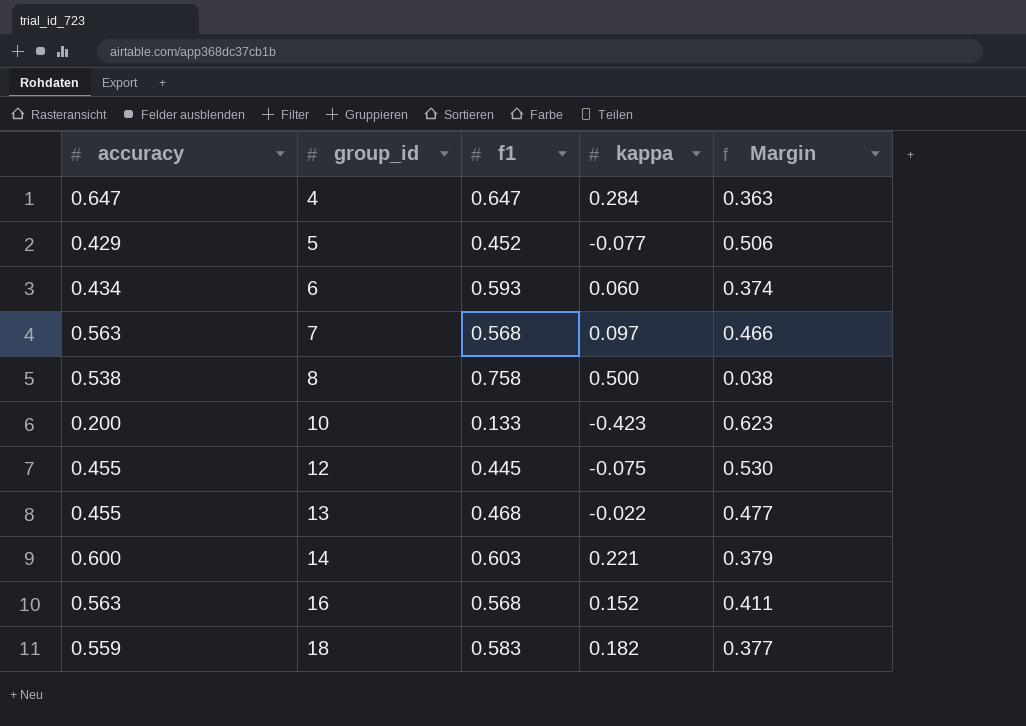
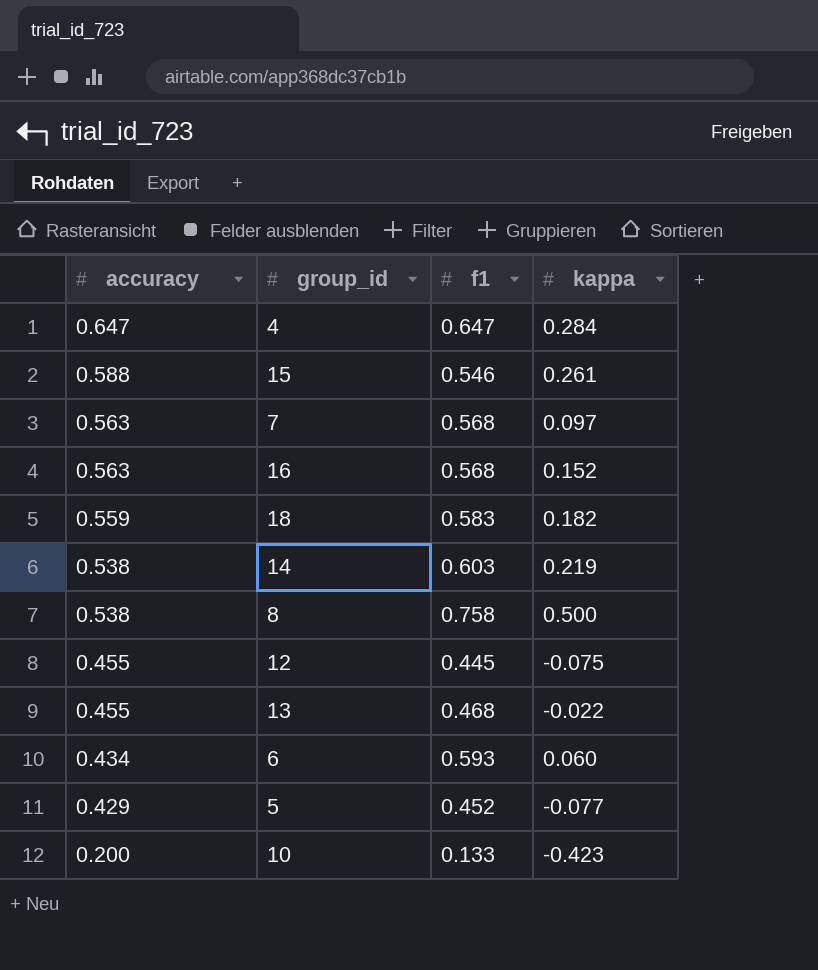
row order: group_id ascending -> accuracy descending
column Margin | formula: [accuracy] - [kappa] -> none
row 15: none -> 0.588 | 0.546 | 0.261
14 | accuracy: 0.600 -> 0.538
14 | kappa: 0.221 -> 0.219

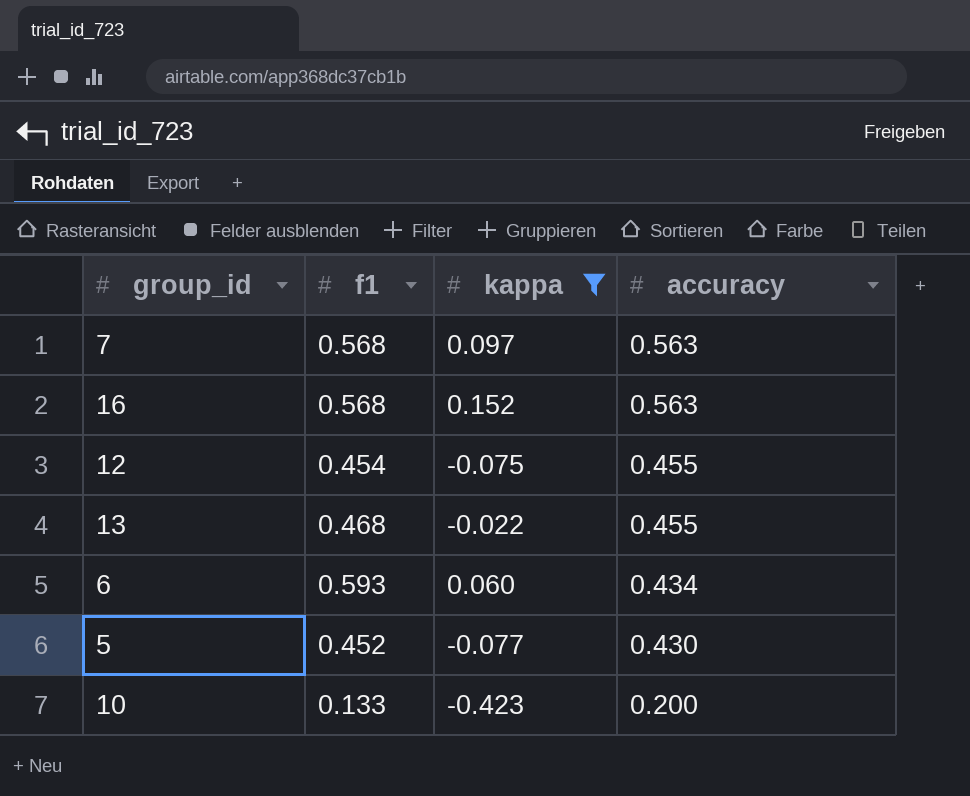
filter: none -> kappa <= 0.152
column accuracy | position: 1 -> 4
12 | f1: 0.445 -> 0.454
5 | accuracy: 0.429 -> 0.430

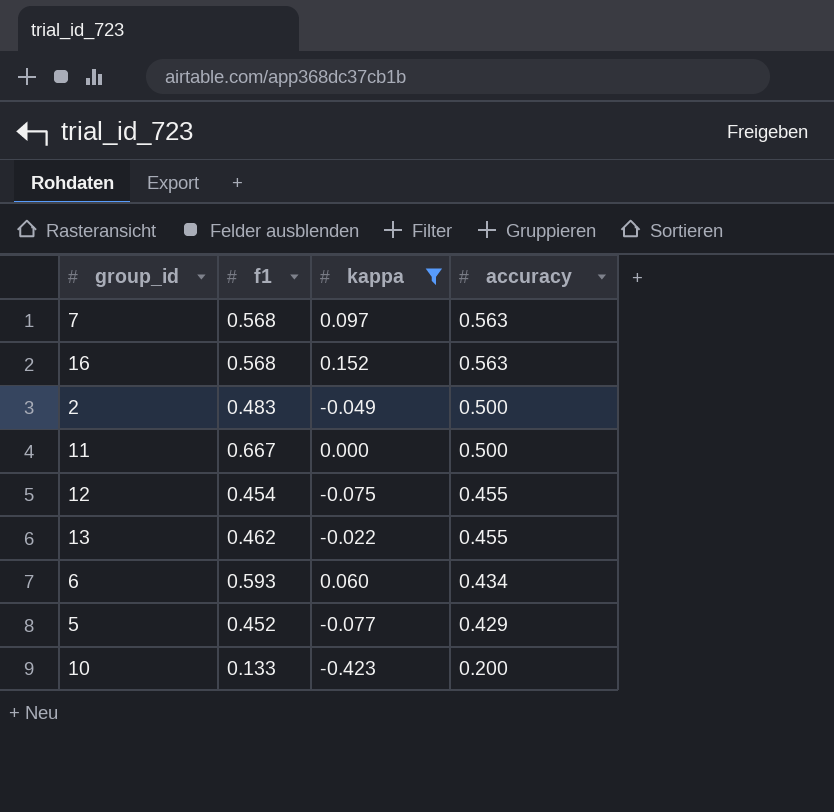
row 2: none -> 0.483 | -0.049 | 0.500
row 11: none -> 0.667 | 0.000 | 0.500
13 | f1: 0.468 -> 0.462
5 | accuracy: 0.430 -> 0.429

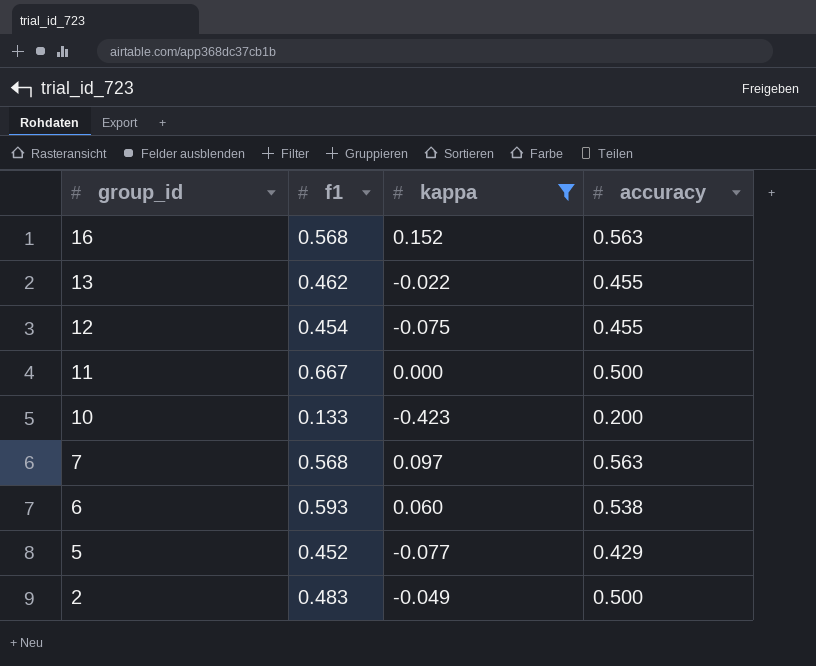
row order: accuracy descending -> group_id descending
6 | accuracy: 0.434 -> 0.538

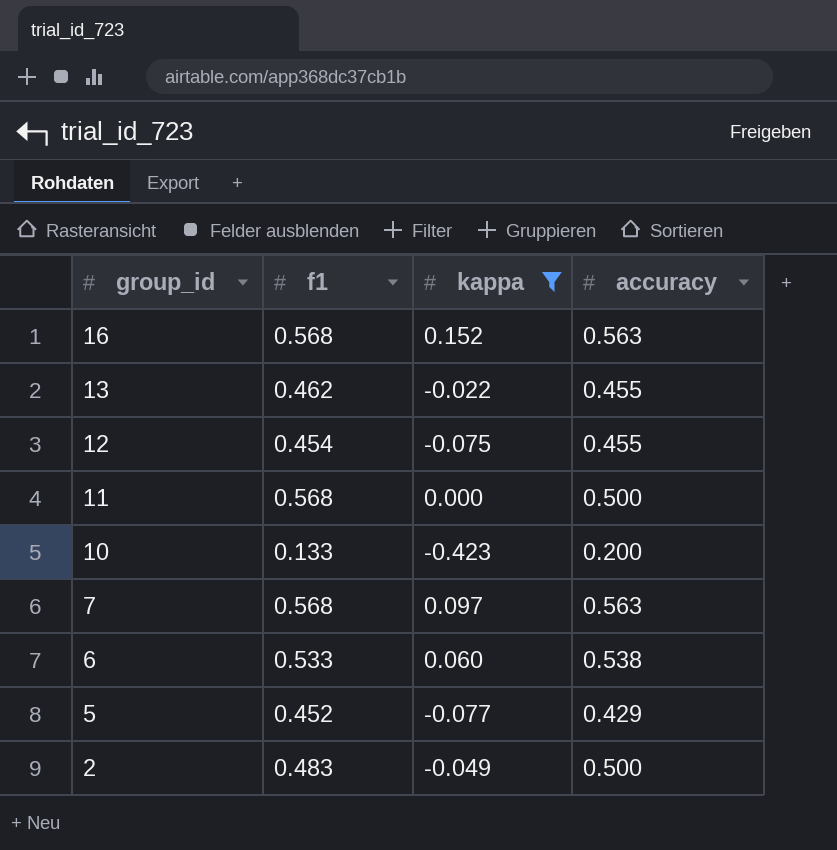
11 | f1: 0.667 -> 0.568
6 | f1: 0.593 -> 0.533

